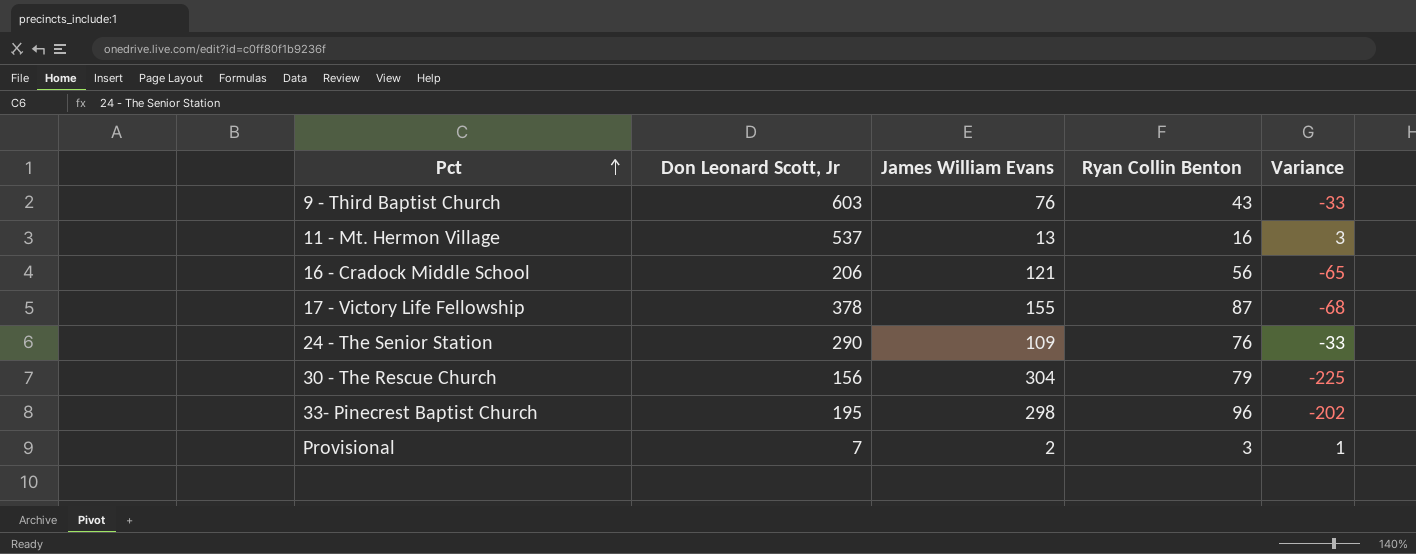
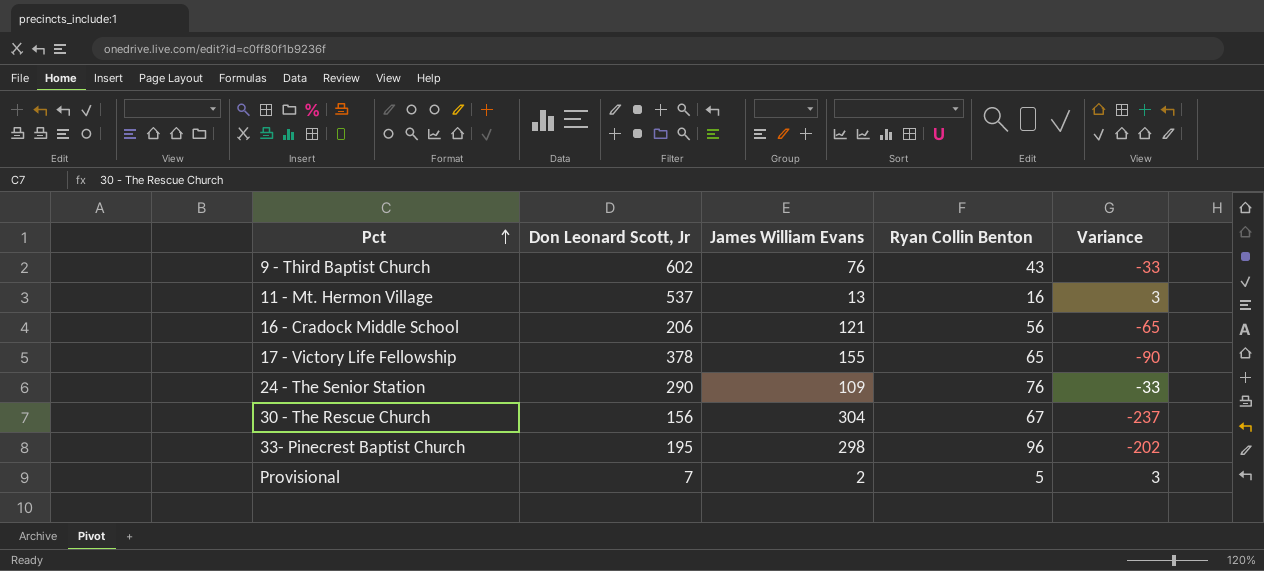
9 - Third Baptist Church | Don Leonard Scott, Jr: 603 -> 602
17 - Victory Life Fellowship | Ryan Collin Benton: 87 -> 65
17 - Victory Life Fellowship | Variance: -68 -> -90
30 - The Rescue Church | Ryan Collin Benton: 79 -> 67
30 - The Rescue Church | Variance: -225 -> -237
Provisional | Ryan Collin Benton: 3 -> 5
Provisional | Variance: 1 -> 3

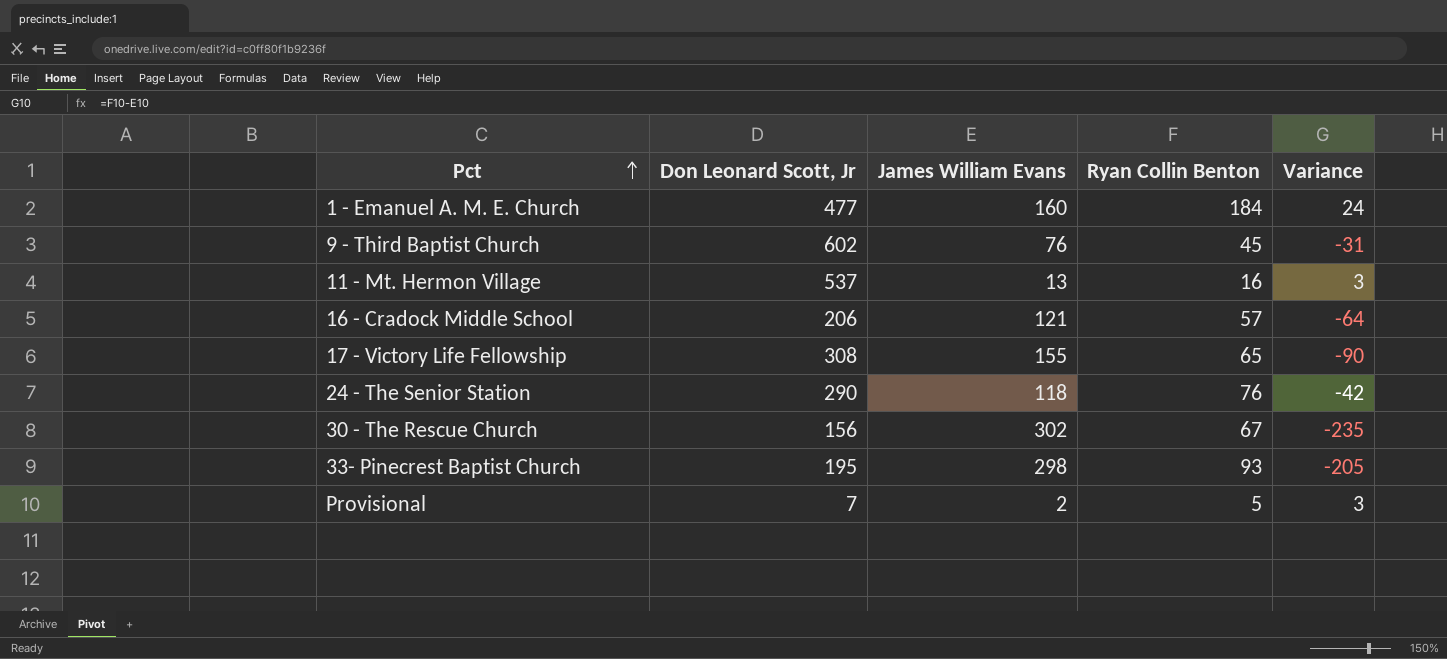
row 1 - Emanuel A. M. E. Church: none -> 477 | 160 | 184 | 24
9 - Third Baptist Church | Ryan Collin Benton: 43 -> 45
9 - Third Baptist Church | Variance: -33 -> -31
16 - Cradock Middle School | Ryan Collin Benton: 56 -> 57
16 - Cradock Middle School | Variance: -65 -> -64
17 - Victory Life Fellowship | Don Leonard Scott, Jr: 378 -> 308
24 - The Senior Station | James William Evans: 109 -> 118
24 - The Senior Station | Variance: -33 -> -42
30 - The Rescue Church | James William Evans: 304 -> 302
30 - The Rescue Church | Variance: -237 -> -235
33- Pinecrest Baptist Church | Ryan Collin Benton: 96 -> 93
33- Pinecrest Baptist Church | Variance: -202 -> -205

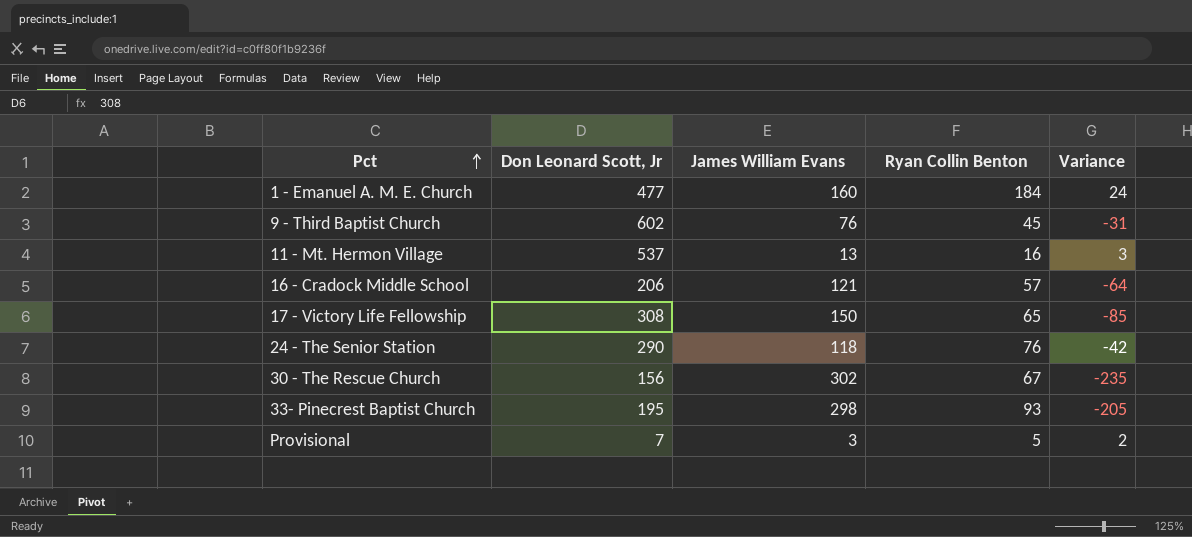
17 - Victory Life Fellowship | James William Evans: 155 -> 150
17 - Victory Life Fellowship | Variance: -90 -> -85
Provisional | James William Evans: 2 -> 3
Provisional | Variance: 3 -> 2

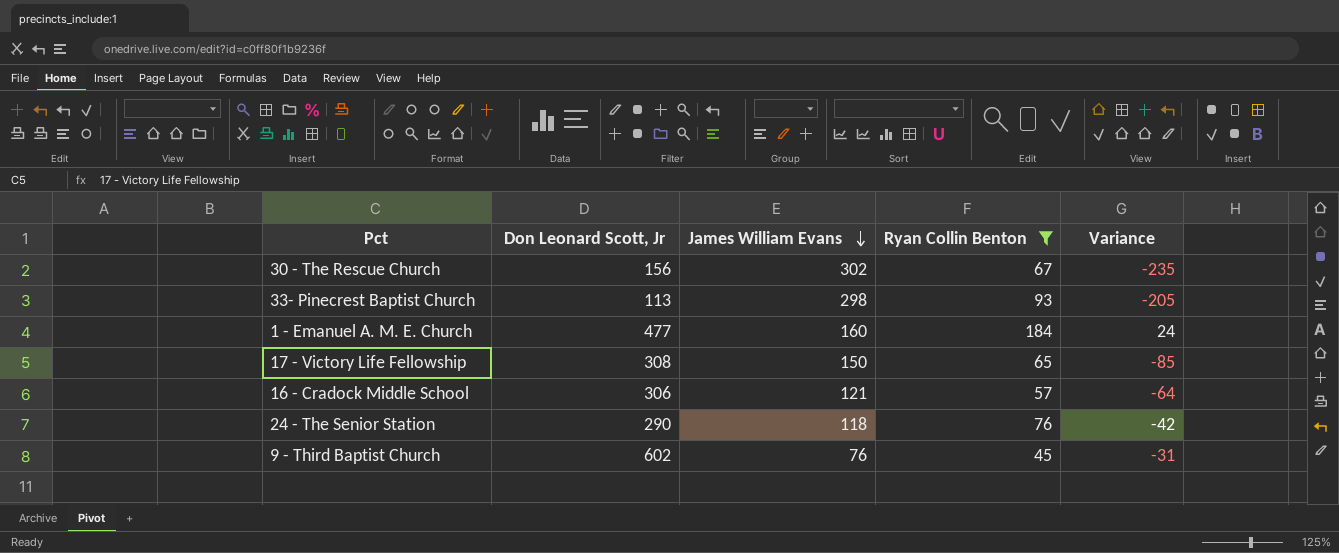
filter: none -> Ryan Collin Benton >= 45
row order: Pct ascending -> James William Evans descending
33- Pinecrest Baptist Church | Don Leonard Scott, Jr: 195 -> 113
16 - Cradock Middle School | Don Leonard Scott, Jr: 206 -> 306

